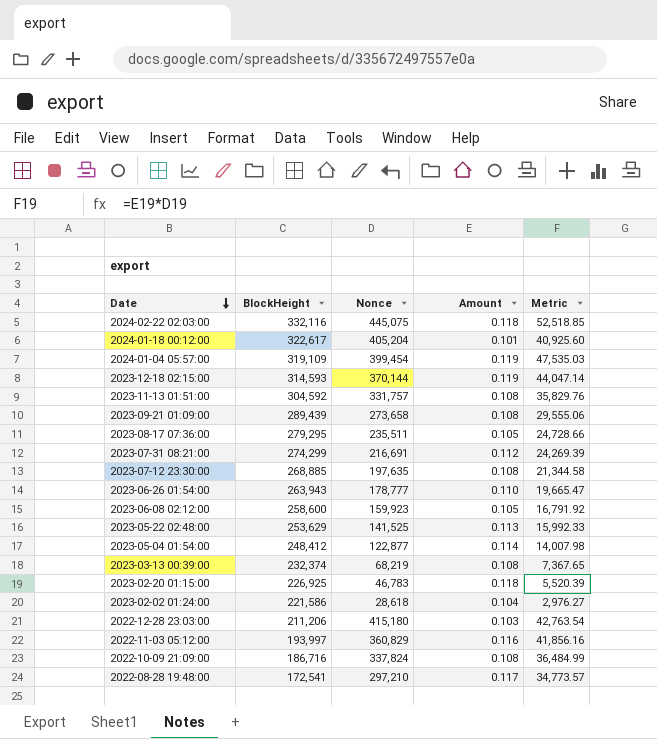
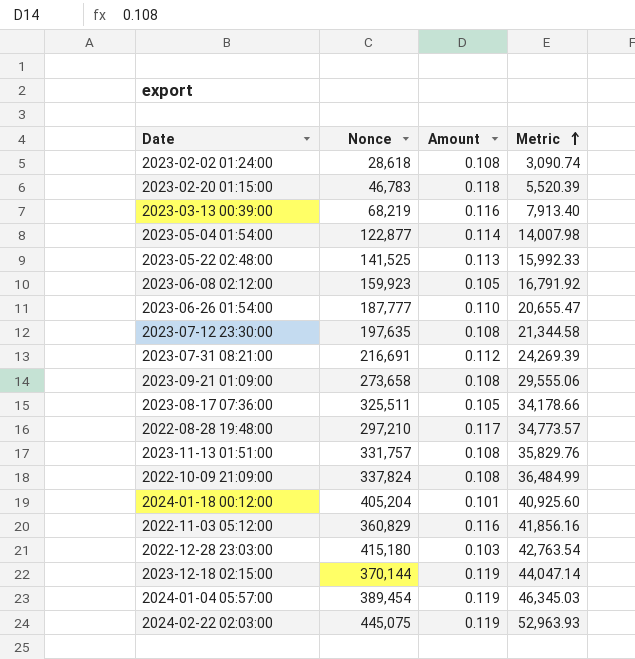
row order: Date descending -> Metric ascending
column BlockHeight | position: 2 -> none
2023-02-02 01:24:00 | Amount: 0.104 -> 0.108
2023-02-02 01:24:00 | Metric: 2,976.27 -> 3,090.74
2023-03-13 00:39:00 | Amount: 0.108 -> 0.116
2023-03-13 00:39:00 | Metric: 7,367.65 -> 7,913.40
2023-06-26 01:54:00 | Nonce: 178,777 -> 187,777
2023-06-26 01:54:00 | Metric: 19,665.47 -> 20,655.47
2023-08-17 07:36:00 | Nonce: 235,511 -> 325,511
2023-08-17 07:36:00 | Metric: 24,728.66 -> 34,178.66
2024-01-04 05:57:00 | Nonce: 399,454 -> 389,454
2024-01-04 05:57:00 | Metric: 47,535.03 -> 46,345.03
2024-02-22 02:03:00 | Amount: 0.118 -> 0.119
2024-02-22 02:03:00 | Metric: 52,518.85 -> 52,963.93

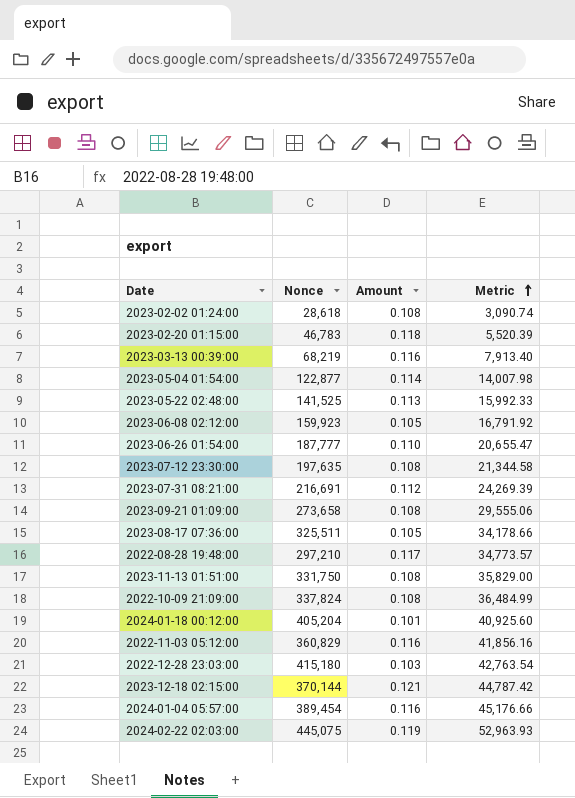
2023-11-13 01:51:00 | Nonce: 331,757 -> 331,750
2023-11-13 01:51:00 | Metric: 35,829.76 -> 35,829.00
2023-12-18 02:15:00 | Amount: 0.119 -> 0.121
2023-12-18 02:15:00 | Metric: 44,047.14 -> 44,787.42
2024-01-04 05:57:00 | Amount: 0.119 -> 0.116
2024-01-04 05:57:00 | Metric: 46,345.03 -> 45,176.66

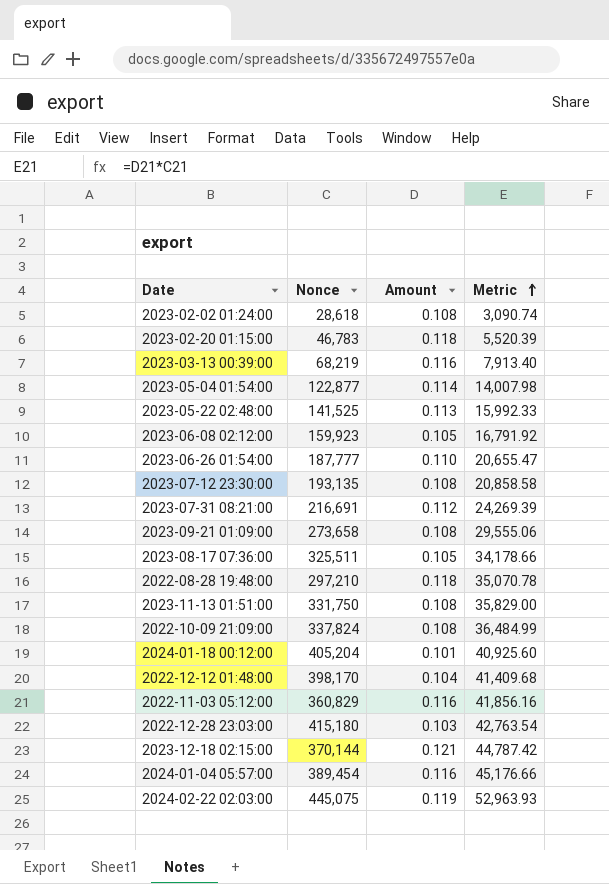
2023-07-12 23:30:00 | Nonce: 197,635 -> 193,135
2023-07-12 23:30:00 | Metric: 21,344.58 -> 20,858.58
2022-08-28 19:48:00 | Amount: 0.117 -> 0.118
2022-08-28 19:48:00 | Metric: 34,773.57 -> 35,070.78
row 2022-12-12 01:48:00: none -> 398,170 | 0.104 | 41,409.68

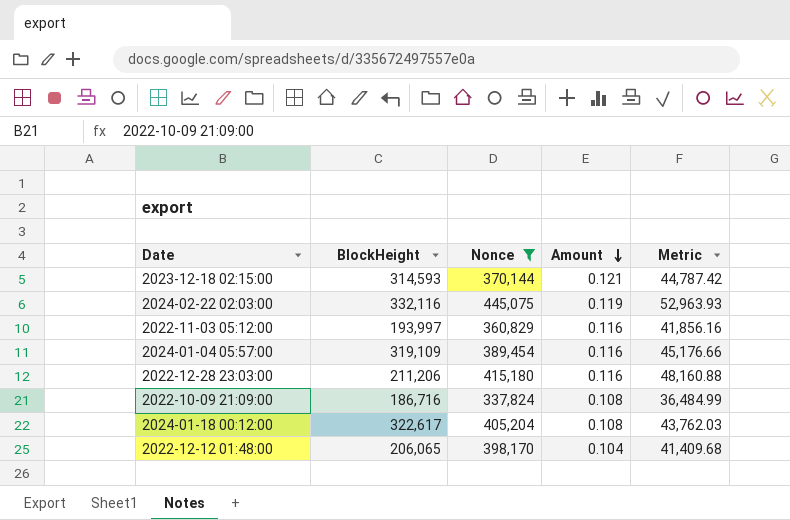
filter: none -> Nonce >= 337,824
row order: Metric ascending -> Amount descending
column BlockHeight | position: none -> 2
2022-12-28 23:03:00 | Amount: 0.103 -> 0.116
2022-12-28 23:03:00 | Metric: 42,763.54 -> 48,160.88
2024-01-18 00:12:00 | Amount: 0.101 -> 0.108
2024-01-18 00:12:00 | Metric: 40,925.60 -> 43,762.03

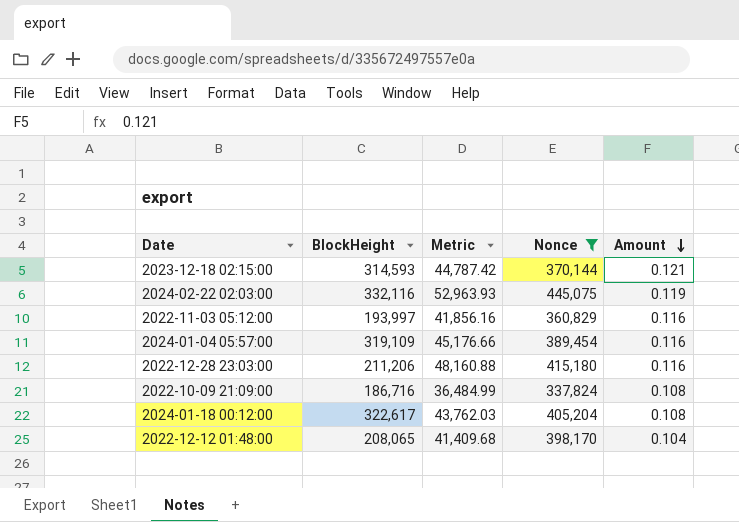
column Metric | position: 5 -> 3
2022-12-12 01:48:00 | BlockHeight: 206,065 -> 208,065

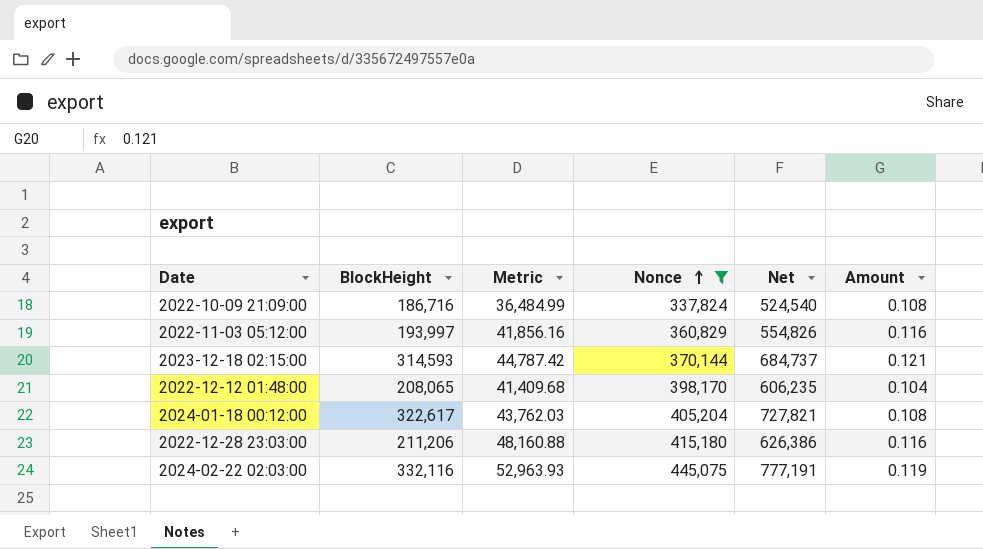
row order: Amount descending -> Nonce ascending
column Net | formula: none -> [BlockHeight] + [Nonce]
row 2024-01-04 05:57:00: 319,109 | 45,176.66 | 389,454 | 0.116 -> none

